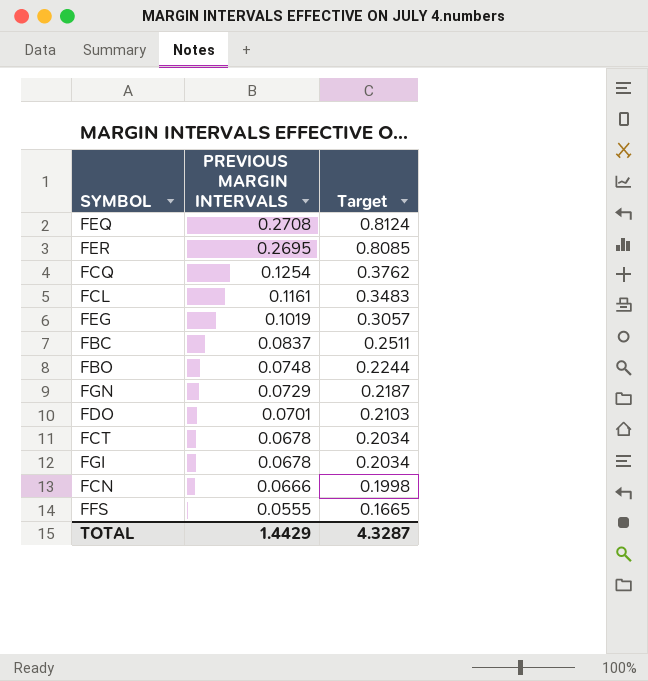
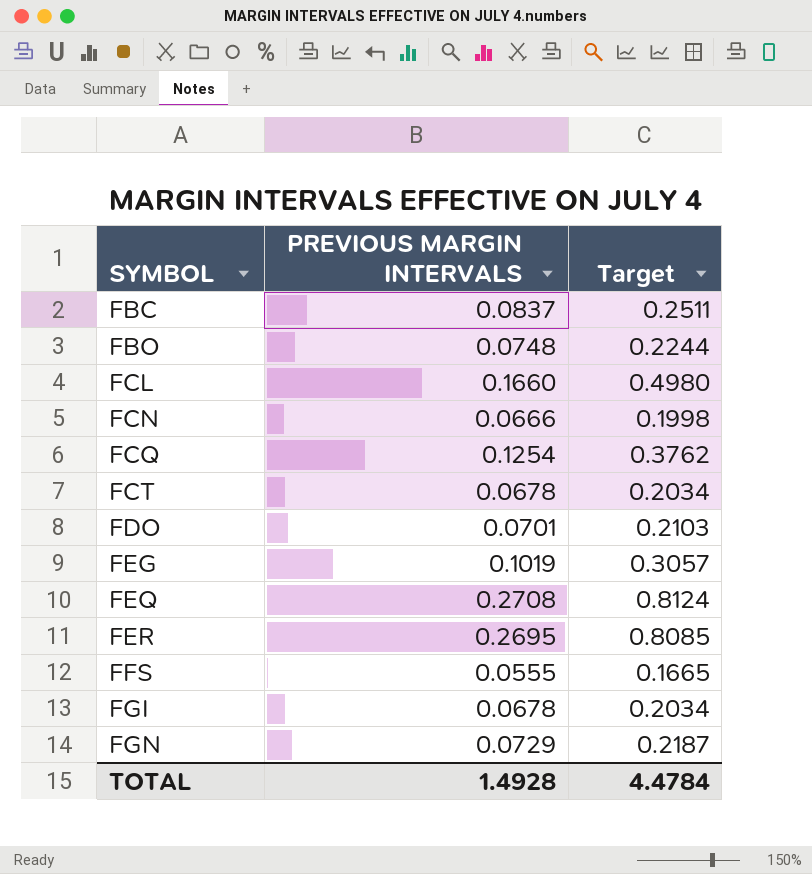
row order: PREVIOUS MARGIN INTERVALS descending -> SYMBOL ascending
FCL | PREVIOUS MARGIN INTERVALS: 0.1161 -> 0.1660
FCL | Target: 0.3483 -> 0.4980
TOTAL | PREVIOUS MARGIN INTERVALS: 1.4429 -> 1.4928
TOTAL | Target: 4.3287 -> 4.4784

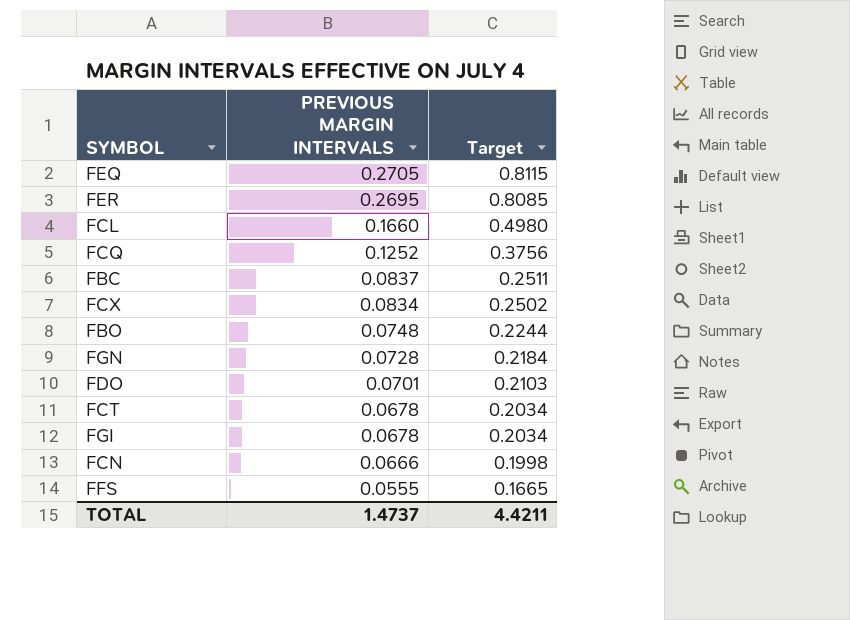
row order: SYMBOL ascending -> PREVIOUS MARGIN INTERVALS descending
row FEG: 0.1019 | 0.3057 -> none
FEQ | PREVIOUS MARGIN INTERVALS: 0.2708 -> 0.2705
FEQ | Target: 0.8124 -> 0.8115
FCQ | PREVIOUS MARGIN INTERVALS: 0.1254 -> 0.1252
FCQ | Target: 0.3762 -> 0.3756
row FCX: none -> 0.0834 | 0.2502
FGN | PREVIOUS MARGIN INTERVALS: 0.0729 -> 0.0728
FGN | Target: 0.2187 -> 0.2184
TOTAL | PREVIOUS MARGIN INTERVALS: 1.4928 -> 1.4737
TOTAL | Target: 4.4784 -> 4.4211

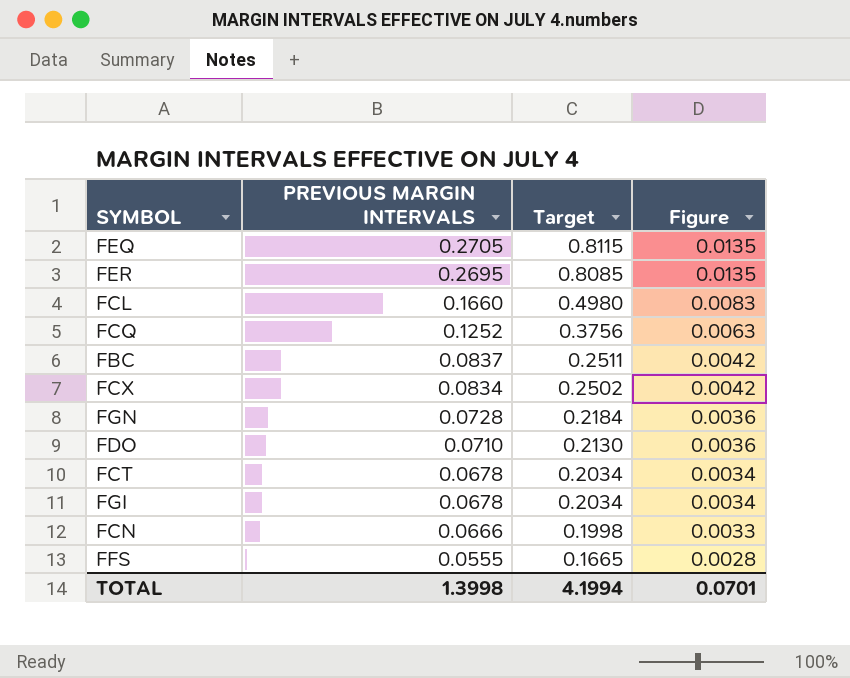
column Figure | formula: none -> [PREVIOUS MARGIN INTERVALS] * 0.05
row FBO: 0.0748 | 0.2244 -> none
FDO | PREVIOUS MARGIN INTERVALS: 0.0701 -> 0.0710
FDO | Target: 0.2103 -> 0.2130
TOTAL | PREVIOUS MARGIN INTERVALS: 1.4737 -> 1.3998
TOTAL | Target: 4.4211 -> 4.1994

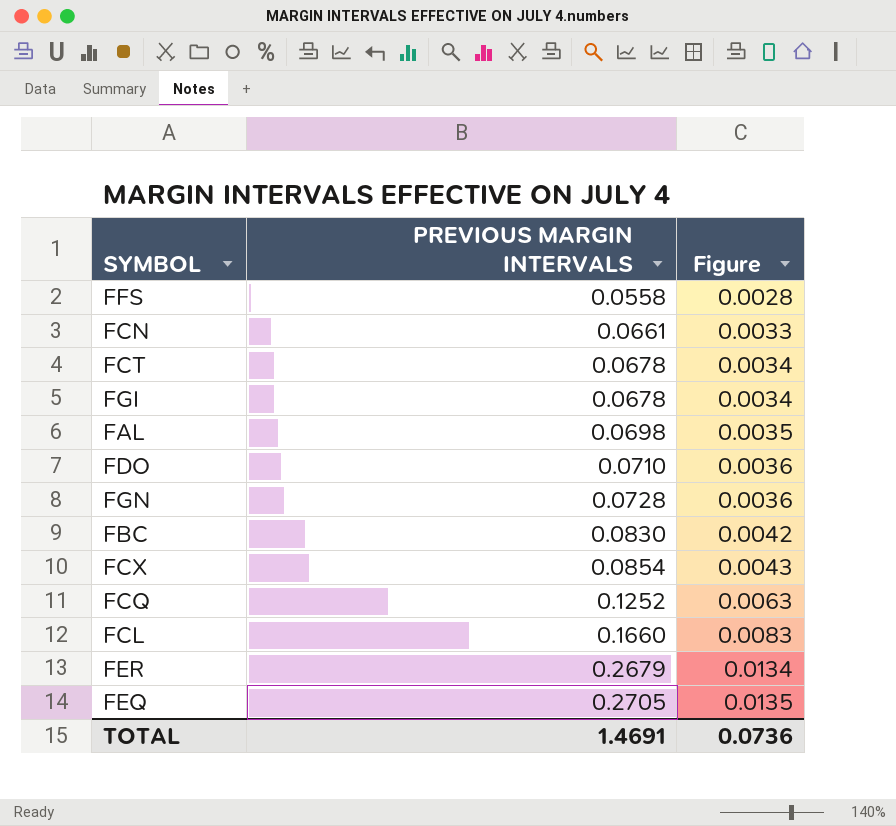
row order: PREVIOUS MARGIN INTERVALS descending -> PREVIOUS MARGIN INTERVALS ascending
column Target | formula: [PREVIOUS MARGIN INTERVALS] * 3 -> none
FFS | PREVIOUS MARGIN INTERVALS: 0.0555 -> 0.0558
FCN | PREVIOUS MARGIN INTERVALS: 0.0666 -> 0.0661
row FAL: none -> 0.0698 | 0.0035
FBC | PREVIOUS MARGIN INTERVALS: 0.0837 -> 0.0830
FCX | PREVIOUS MARGIN INTERVALS: 0.0834 -> 0.0854
FCX | Figure: 0.0042 -> 0.0043
FER | PREVIOUS MARGIN INTERVALS: 0.2695 -> 0.2679
FER | Figure: 0.0135 -> 0.0134
TOTAL | PREVIOUS MARGIN INTERVALS: 1.3998 -> 1.4691
TOTAL | Figure: 0.0701 -> 0.0736

